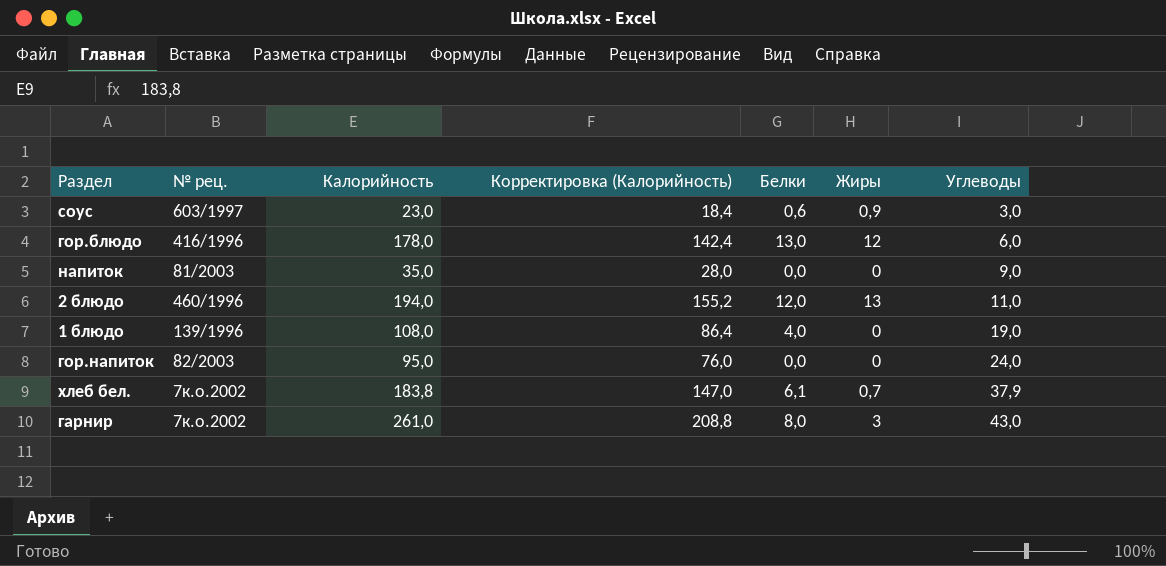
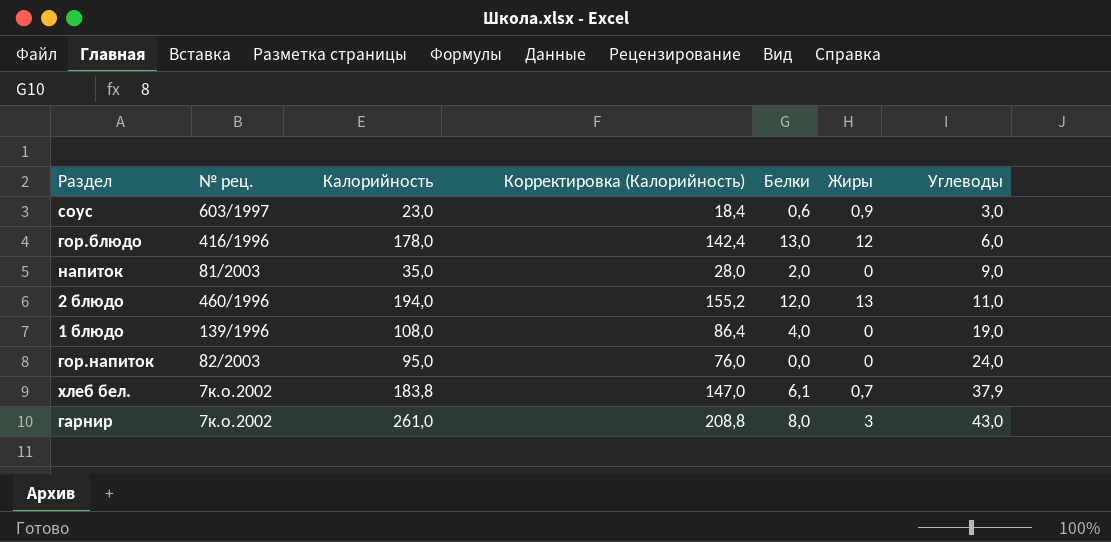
напиток | Белки: 0,0 -> 2,0

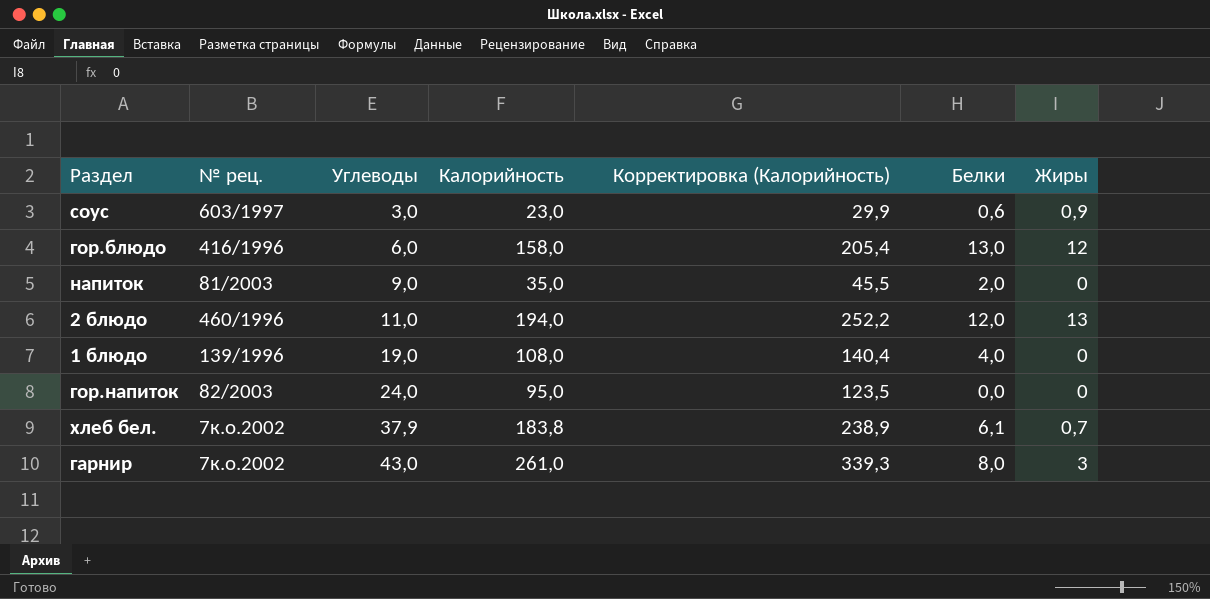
column Углеводы | position: 7 -> 3
column Корректировка (Калорийность) | formula: [Калорийность] * 0,8 -> [Калорийность] * 1,3
гор.блюдо | Калорийность: 178,0 -> 158,0

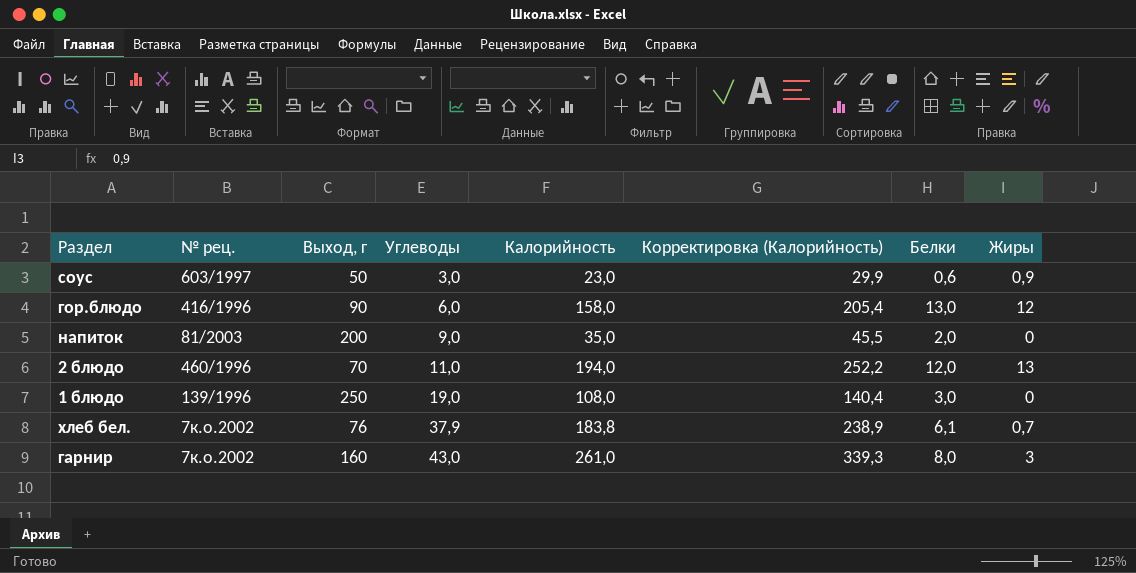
column Выход, г | position: none -> 3
row гор.напиток: 82/2003 | 24,0 | 95,0 | 123,5 | 0,0 | 0 -> none
1 блюдо | Белки: 4,0 -> 3,0

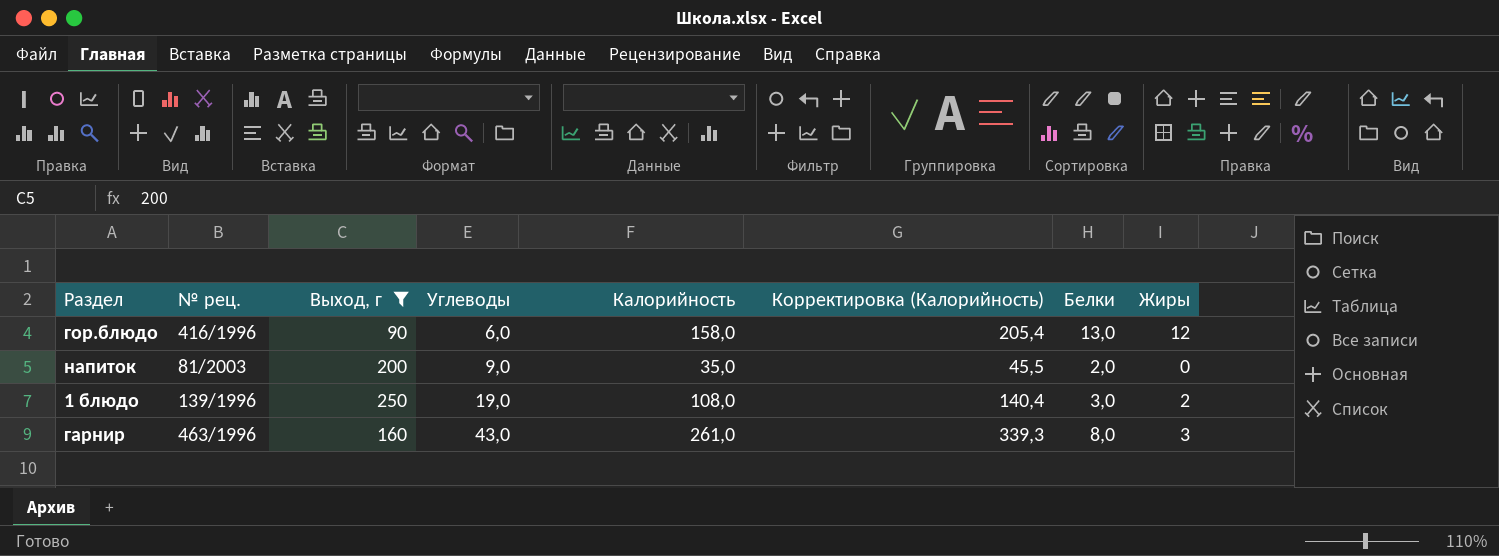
filter: none -> Выход, г >= 90
1 блюдо | Жиры: 0 -> 2
гарнир | № рец.: 7к.о.2002 -> 463/1996

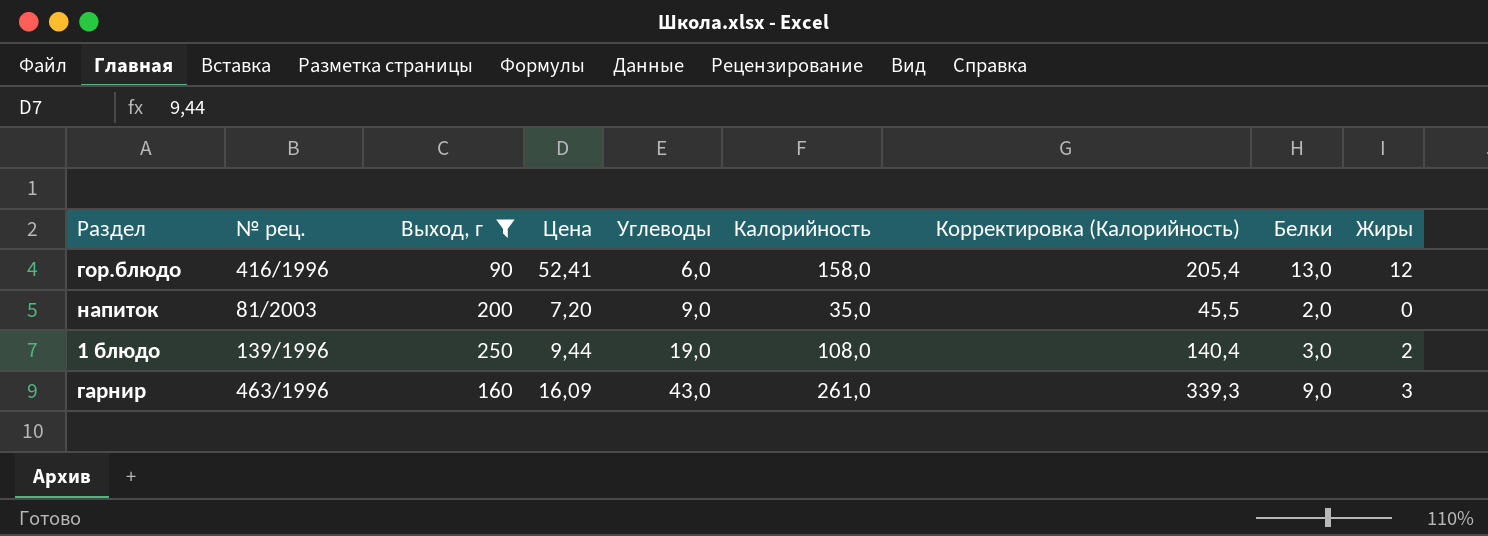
column Цена | position: none -> 4
гарнир | Белки: 8,0 -> 9,0

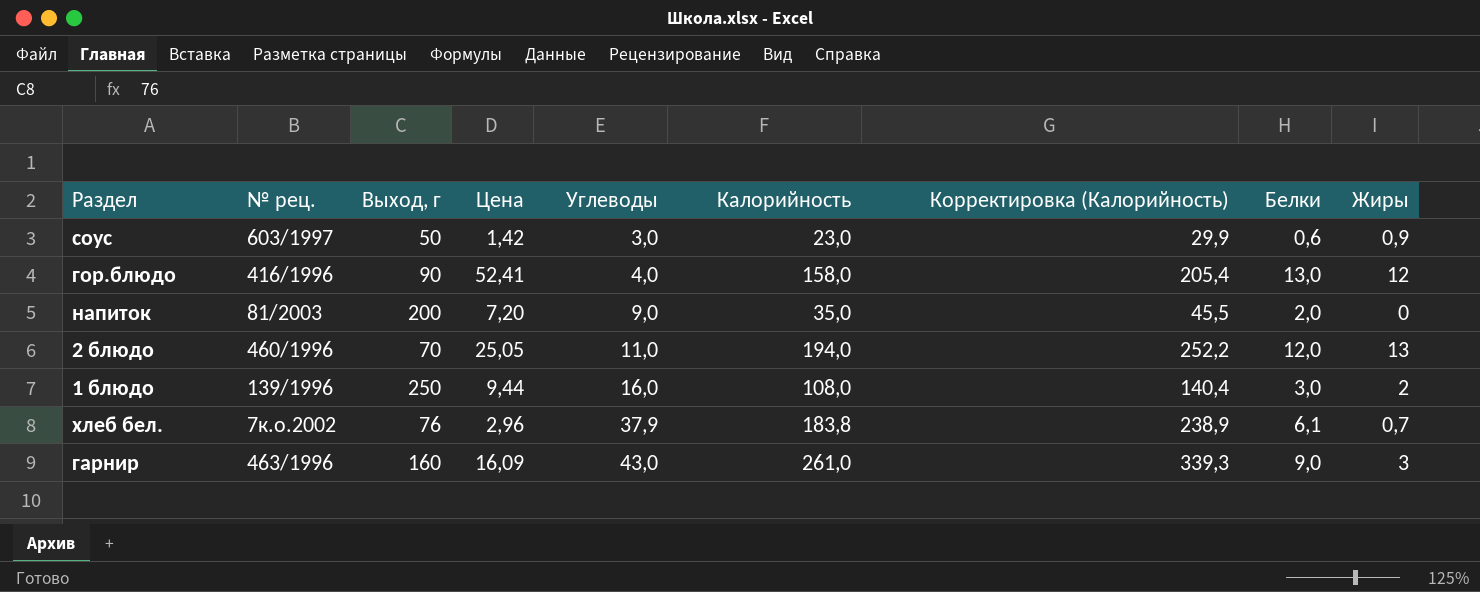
filter: Выход, г >= 90 -> none
гор.блюдо | Углеводы: 6,0 -> 4,0
1 блюдо | Углеводы: 19,0 -> 16,0

